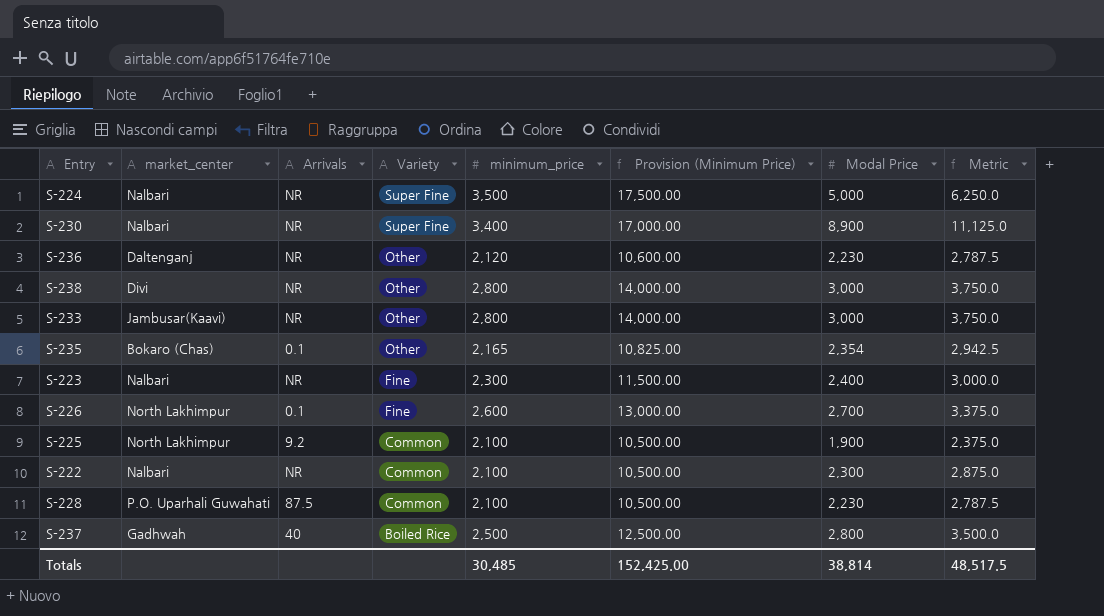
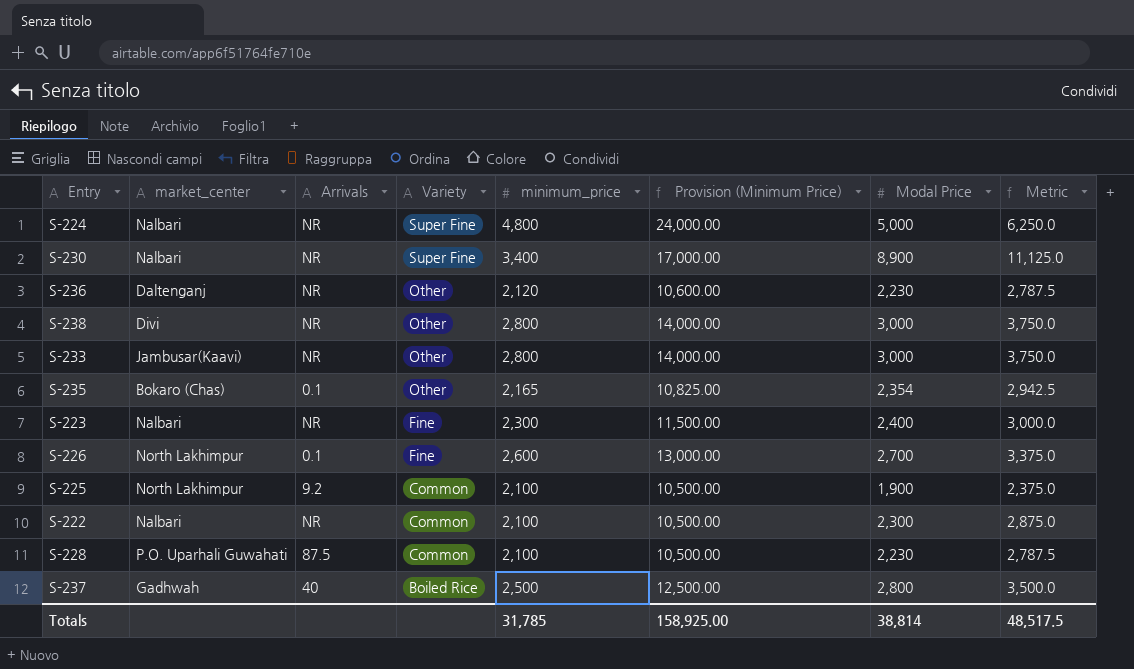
S-224 | minimum_price: 3,500 -> 4,800
S-224 | Provision (Minimum Price): 17,500.00 -> 24,000.00
Totals | minimum_price: 30,485 -> 31,785
Totals | Provision (Minimum Price): 152,425.00 -> 158,925.00

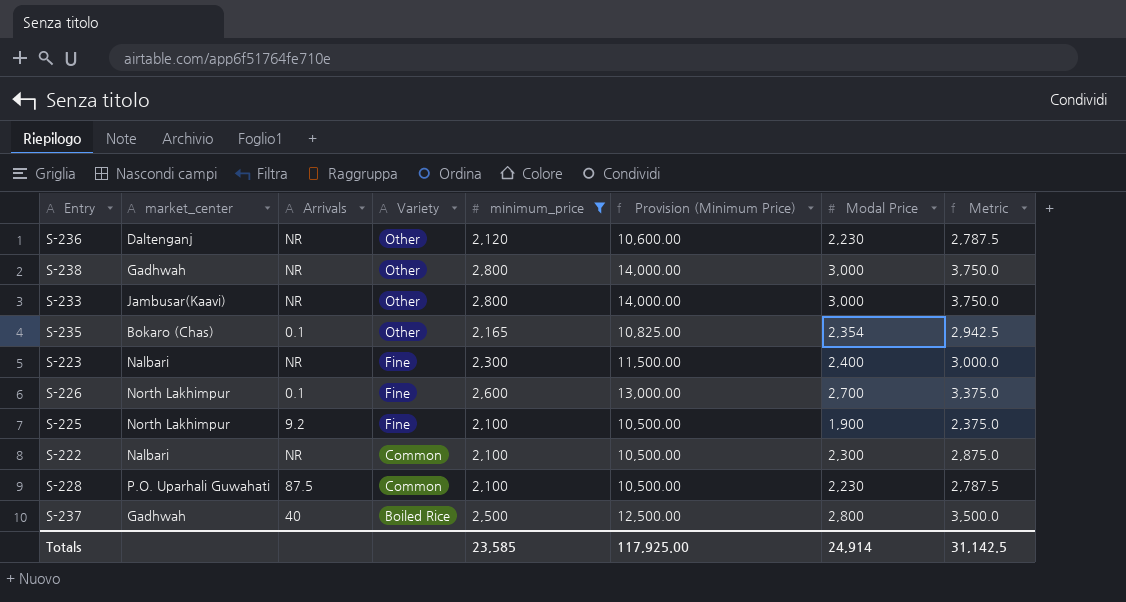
filter: none -> minimum_price <= 2,800
S-238 | market_center: Divi -> Gadhwah
S-225 | Variety: Common -> Fine
Totals | minimum_price: 31,785 -> 23,585
Totals | Provision (Minimum Price): 158,925.00 -> 117,925.00
Totals | Modal Price: 38,814 -> 24,914
Totals | Metric: 48,517.5 -> 31,142.5

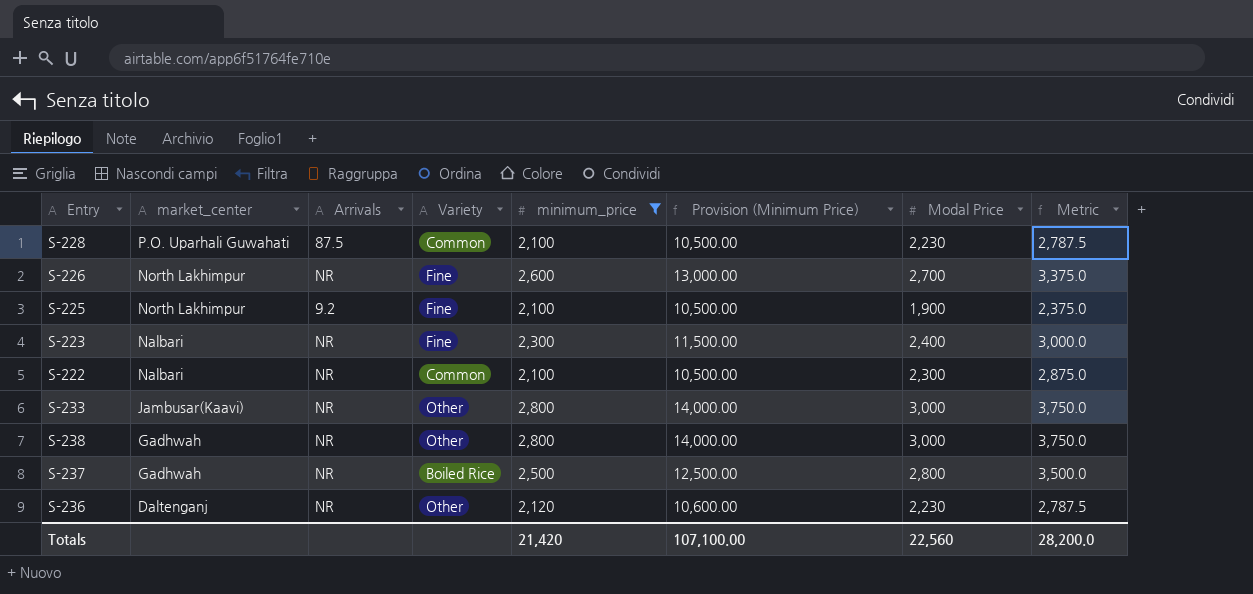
row order: Variety descending -> market_center descending
row S-235: Bokaro (Chas) | 0.1 | Other | 2,165 | 10,825.00 | 2,354 | 2,942.5 -> none
S-226 | Arrivals: 0.1 -> NR
S-237 | Arrivals: 40 -> NR
Totals | minimum_price: 23,585 -> 21,420
Totals | Provision (Minimum Price): 117,925.00 -> 107,100.00
Totals | Modal Price: 24,914 -> 22,560
Totals | Metric: 31,142.5 -> 28,200.0

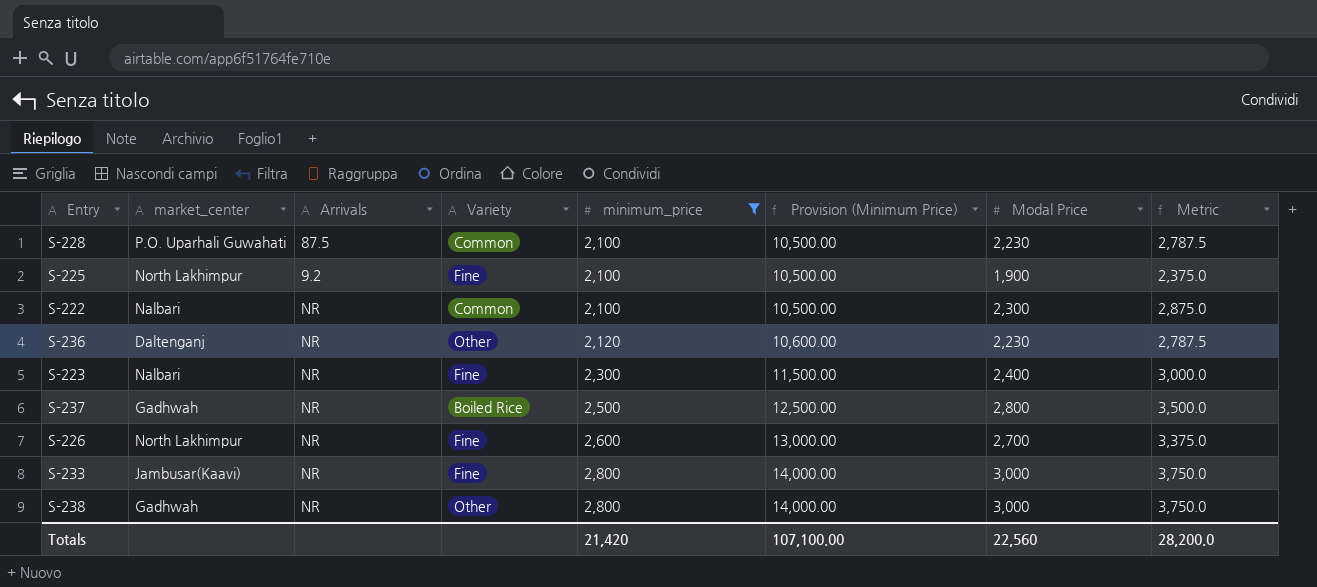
row order: market_center descending -> minimum_price ascending
S-233 | Variety: Other -> Fine

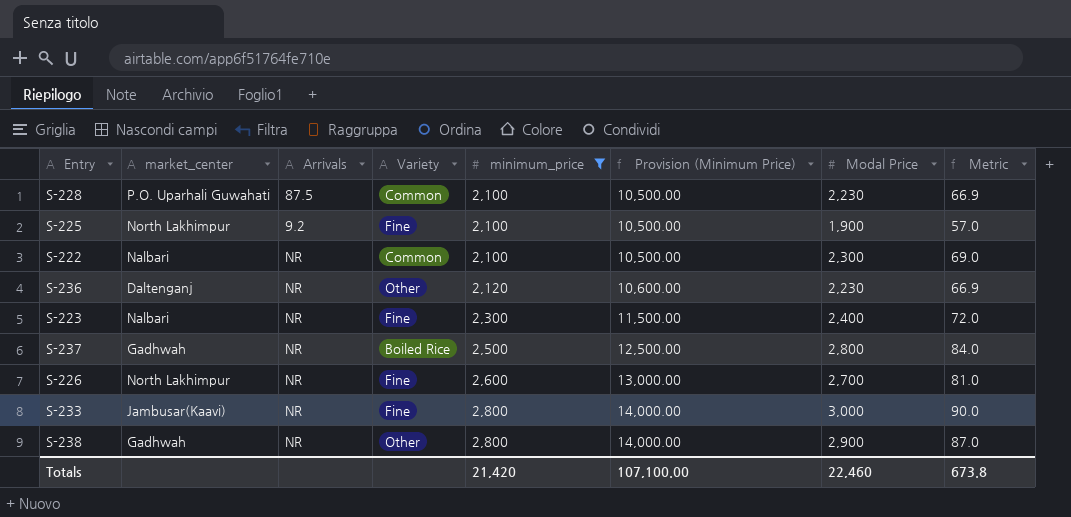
column Metric | formula: [Modal Price] * 1.25 -> [Modal Price] * 0.03
S-238 | Modal Price: 3,000 -> 2,900
Totals | Modal Price: 22,560 -> 22,460
Totals | Metric: 28,200.0 -> 673.8

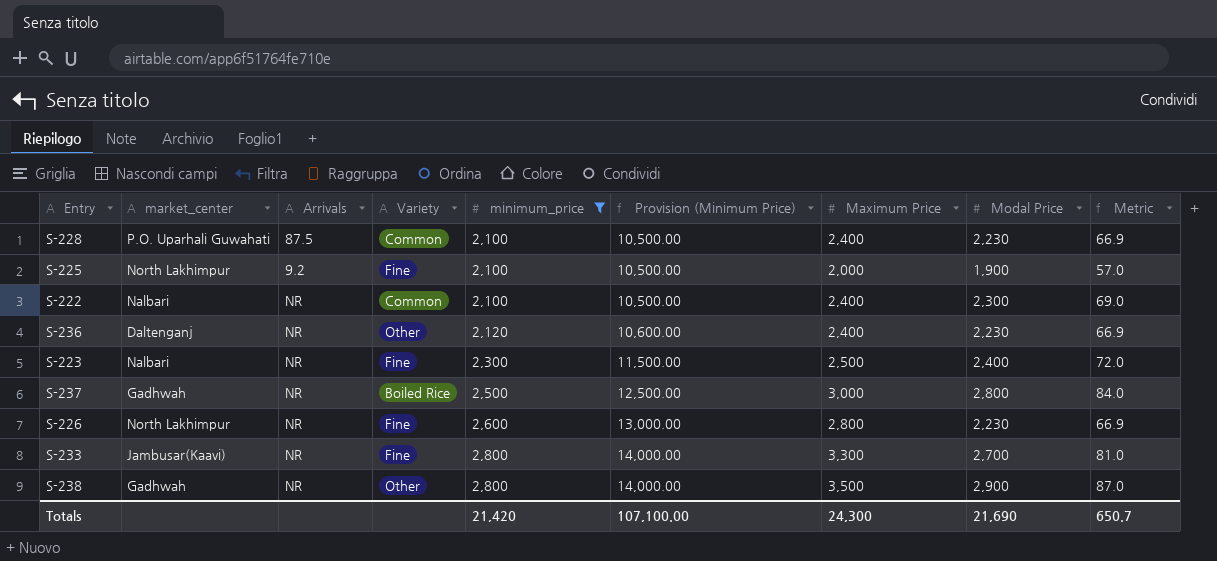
column Maximum Price | position: none -> 7
S-226 | Modal Price: 2,700 -> 2,230
S-226 | Metric: 81.0 -> 66.9
S-233 | Modal Price: 3,000 -> 2,700
S-233 | Metric: 90.0 -> 81.0
Totals | Modal Price: 22,460 -> 21,690
Totals | Metric: 673.8 -> 650.7

